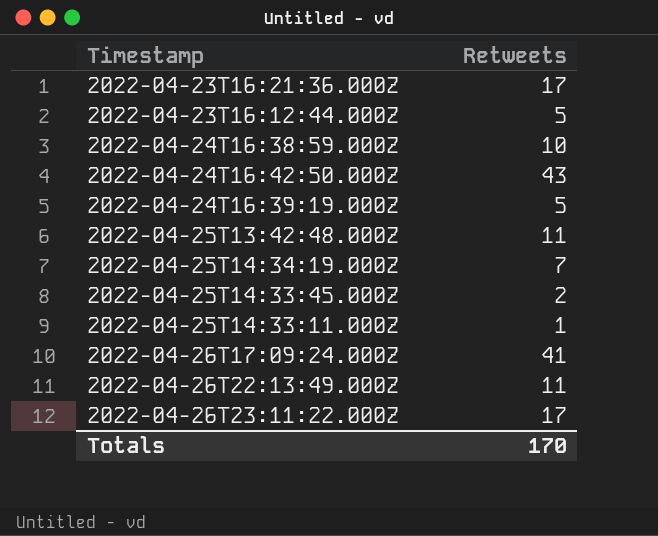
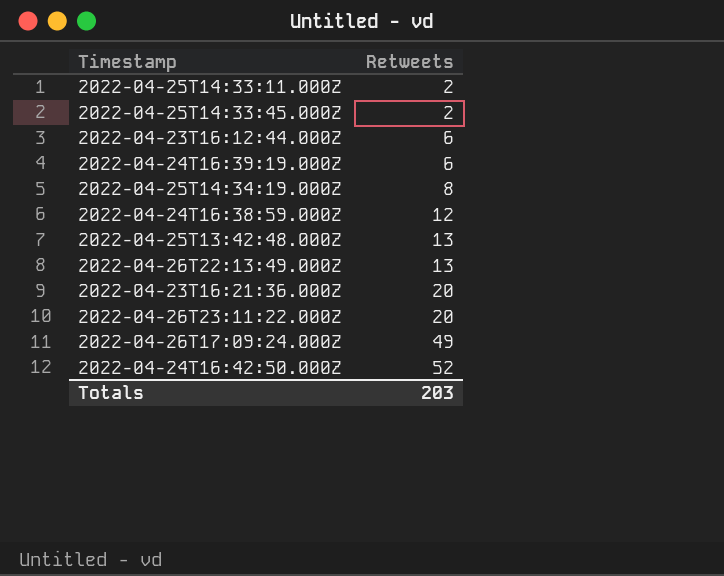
row order: none -> Retweets ascending
2022-04-25T14:33:11.000Z | Retweets: 1 -> 2
2022-04-23T16:12:44.000Z | Retweets: 5 -> 6
2022-04-24T16:39:19.000Z | Retweets: 5 -> 6
2022-04-25T14:34:19.000Z | Retweets: 7 -> 8
2022-04-24T16:38:59.000Z | Retweets: 10 -> 12
2022-04-25T13:42:48.000Z | Retweets: 11 -> 13
2022-04-26T22:13:49.000Z | Retweets: 11 -> 13
2022-04-23T16:21:36.000Z | Retweets: 17 -> 20
2022-04-26T23:11:22.000Z | Retweets: 17 -> 20
2022-04-26T17:09:24.000Z | Retweets: 41 -> 49
2022-04-24T16:42:50.000Z | Retweets: 43 -> 52
Totals | Retweets: 170 -> 203

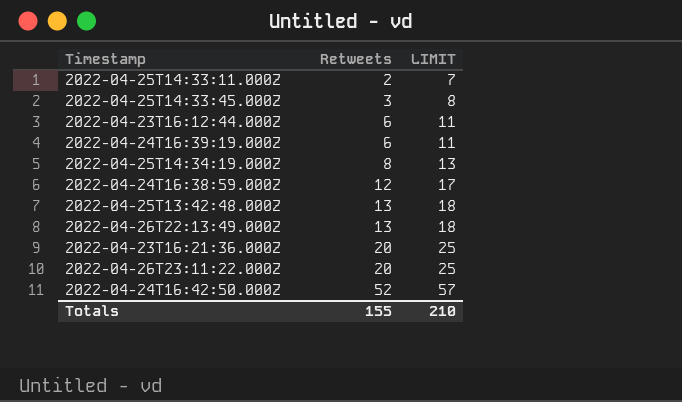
column LIMIT | formula: none -> [Retweets] + 5
row 2022-04-26T17:09:24.000Z: 49 -> none
2022-04-25T14:33:45.000Z | Retweets: 2 -> 3
Totals | Retweets: 203 -> 155

